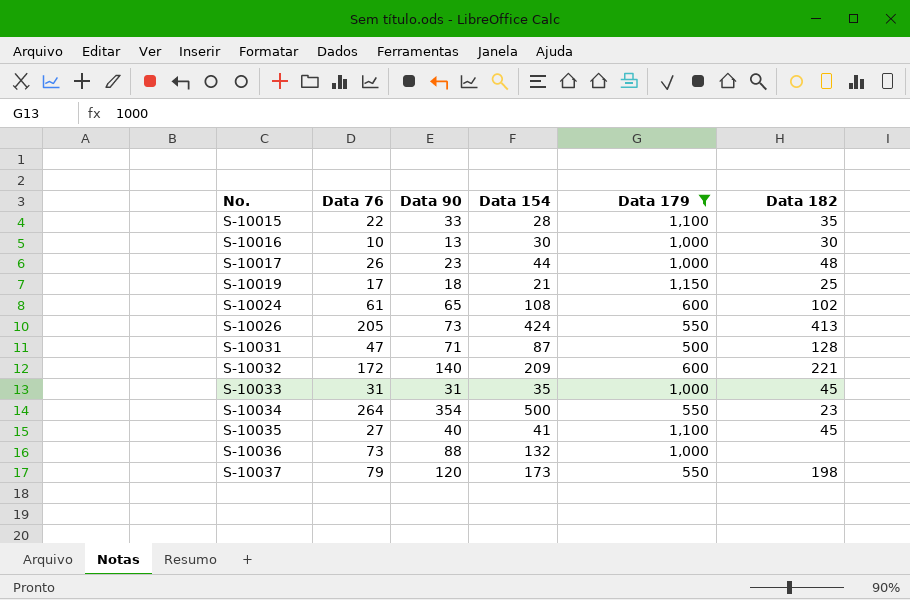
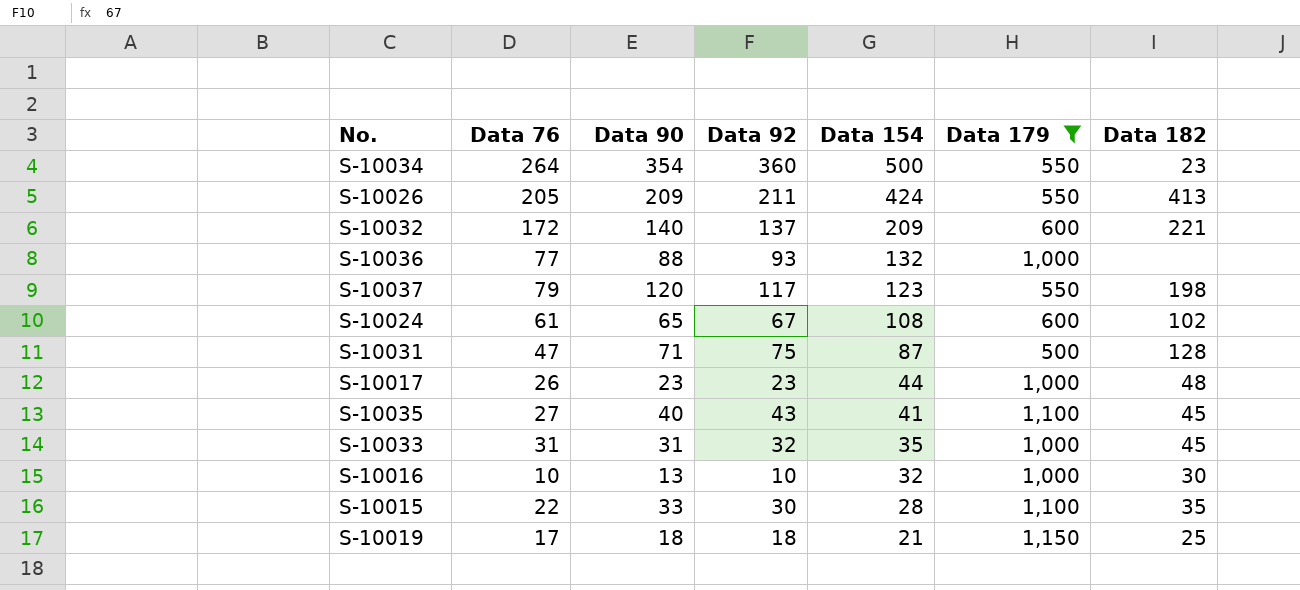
row order: No. ascending -> Data 154 descending
column Data 92 | position: none -> 4
S-10026 | Data 90: 73 -> 209
S-10036 | Data 76: 73 -> 77
S-10037 | Data 154: 173 -> 123
S-10016 | Data 154: 30 -> 32

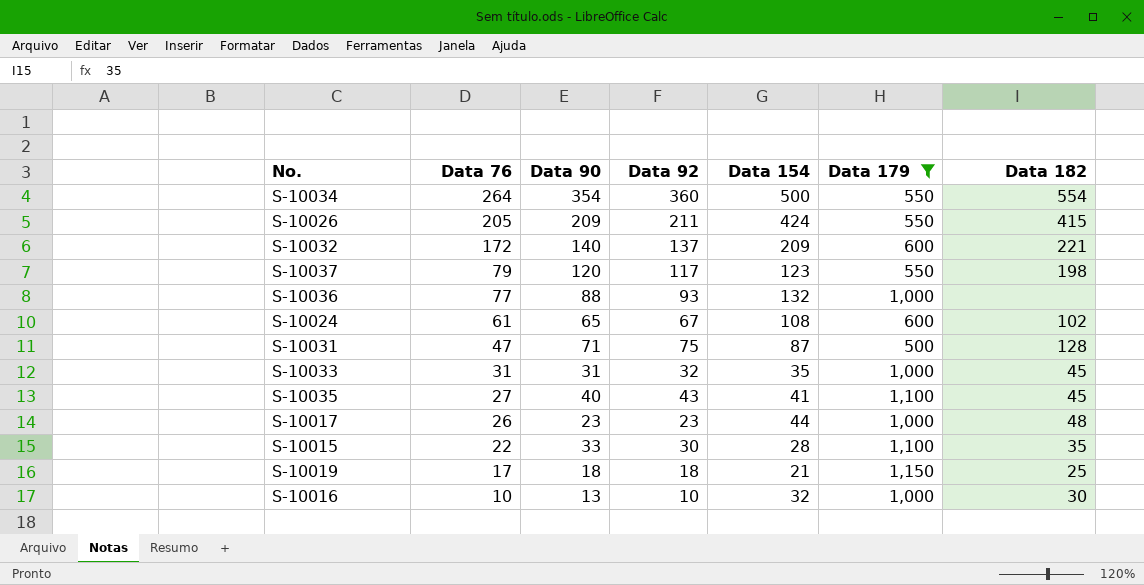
row order: Data 154 descending -> Data 76 descending
S-10034 | Data 182: 23 -> 554
S-10026 | Data 182: 413 -> 415

